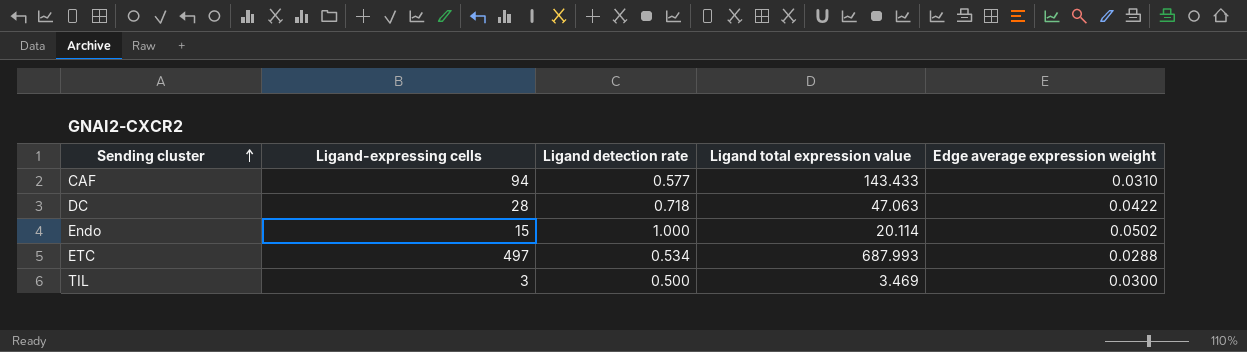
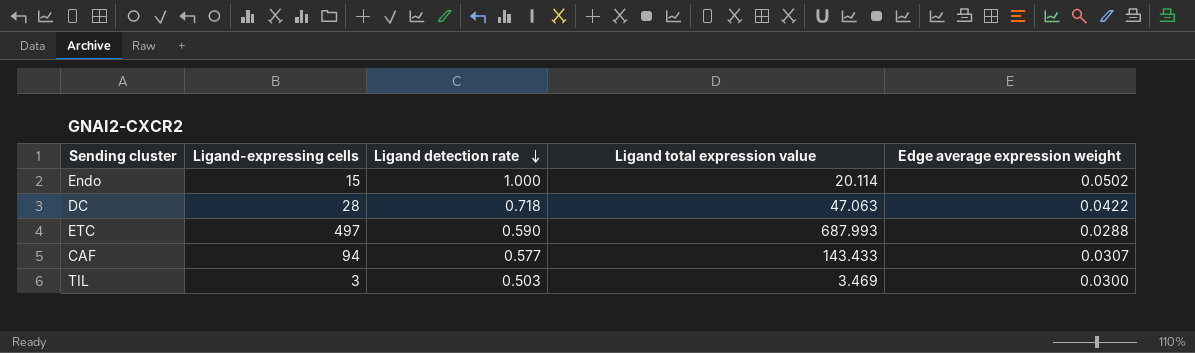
row order: Sending cluster ascending -> Ligand detection rate descending
ETC | Ligand detection rate: 0.534 -> 0.590
CAF | Edge average expression weight: 0.0310 -> 0.0307
TIL | Ligand detection rate: 0.500 -> 0.503

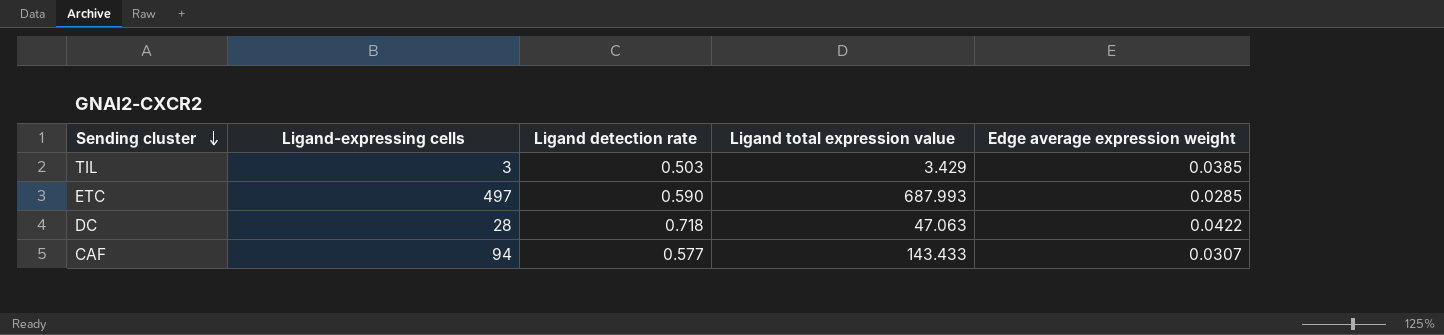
row order: Ligand detection rate descending -> Sending cluster descending
row Endo: 15 | 1.000 | 20.114 | 0.0502 -> none
TIL | Ligand total expression value: 3.469 -> 3.429
TIL | Edge average expression weight: 0.0300 -> 0.0385
ETC | Edge average expression weight: 0.0288 -> 0.0285

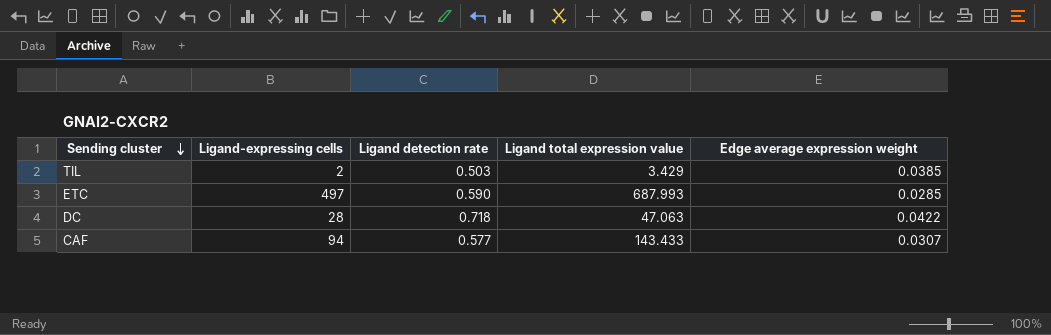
TIL | Ligand-expressing cells: 3 -> 2

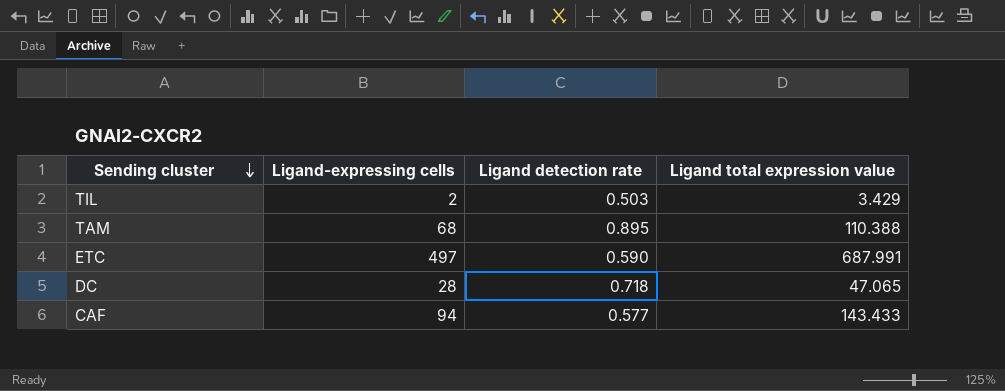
column Edge average expression weight | position: 5 -> none
row TAM: none -> 68 | 0.895 | 110.388
ETC | Ligand total expression value: 687.993 -> 687.991
DC | Ligand total expression value: 47.063 -> 47.065

